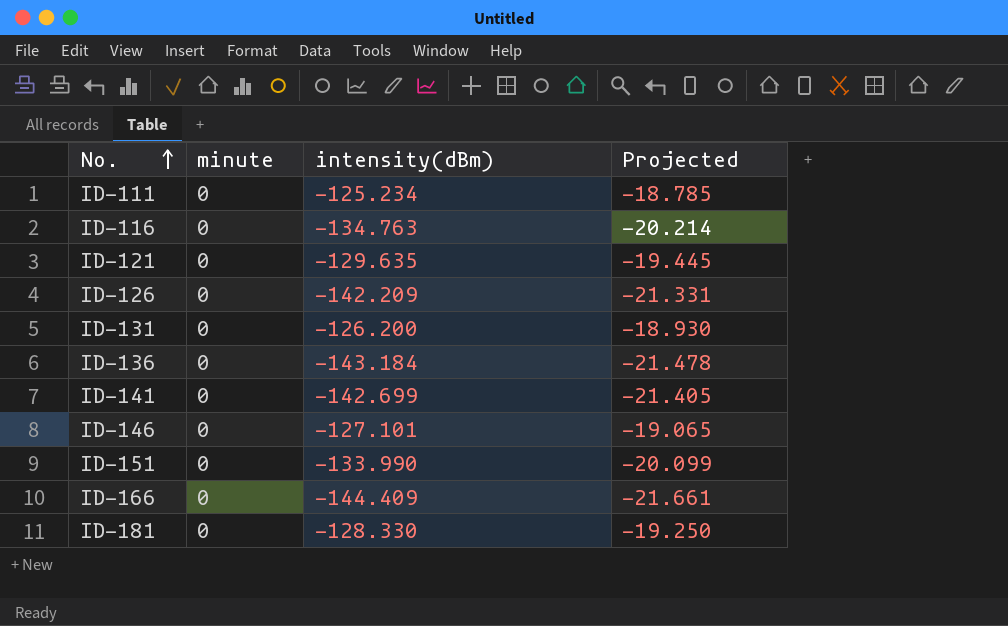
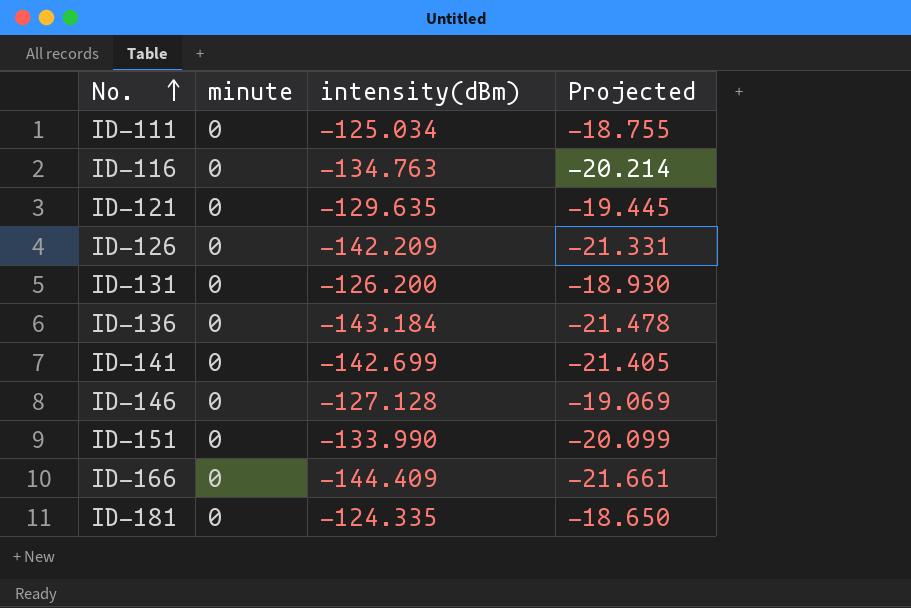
ID-111 | intensity(dBm): -125.234 -> -125.034
ID-111 | Projected: -18.785 -> -18.755
ID-146 | intensity(dBm): -127.101 -> -127.128
ID-146 | Projected: -19.065 -> -19.069
ID-181 | intensity(dBm): -128.330 -> -124.335
ID-181 | Projected: -19.250 -> -18.650

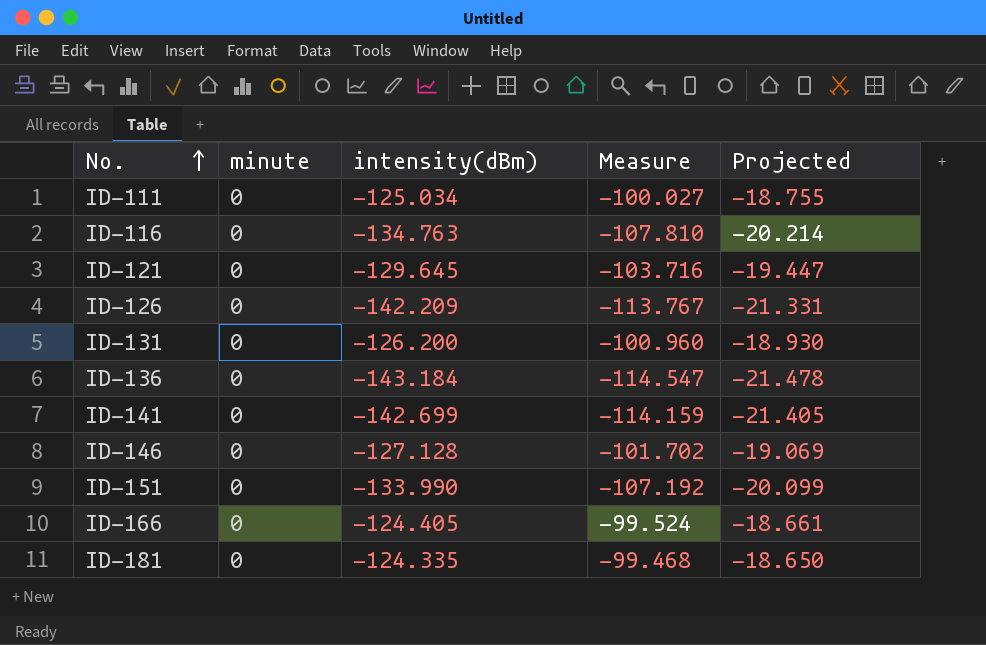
column Measure | formula: none -> [intensity(dBm)] * 0.8
ID-121 | intensity(dBm): -129.635 -> -129.645
ID-121 | Projected: -19.445 -> -19.447
ID-166 | intensity(dBm): -144.409 -> -124.405
ID-166 | Projected: -21.661 -> -18.661

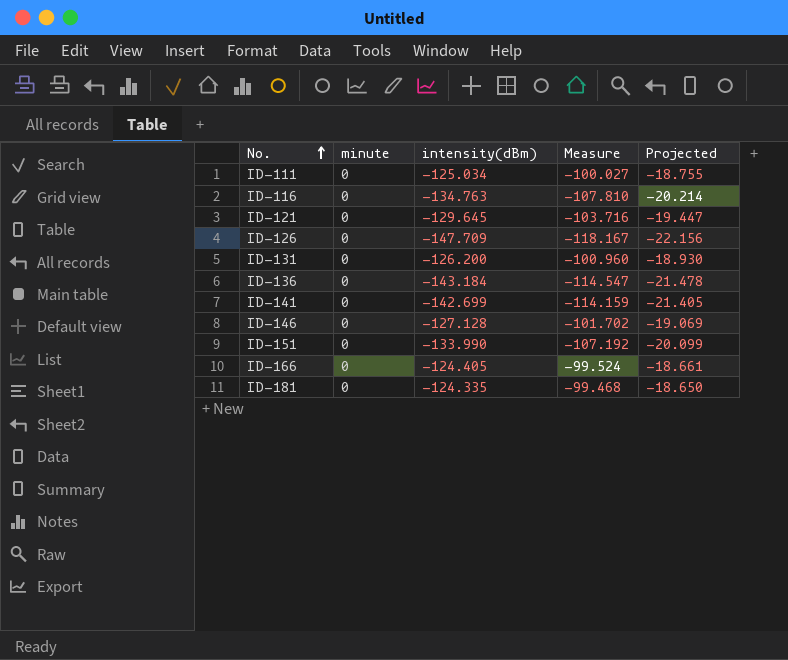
ID-126 | intensity(dBm): -142.209 -> -147.709
ID-126 | Measure: -113.767 -> -118.167
ID-126 | Projected: -21.331 -> -22.156

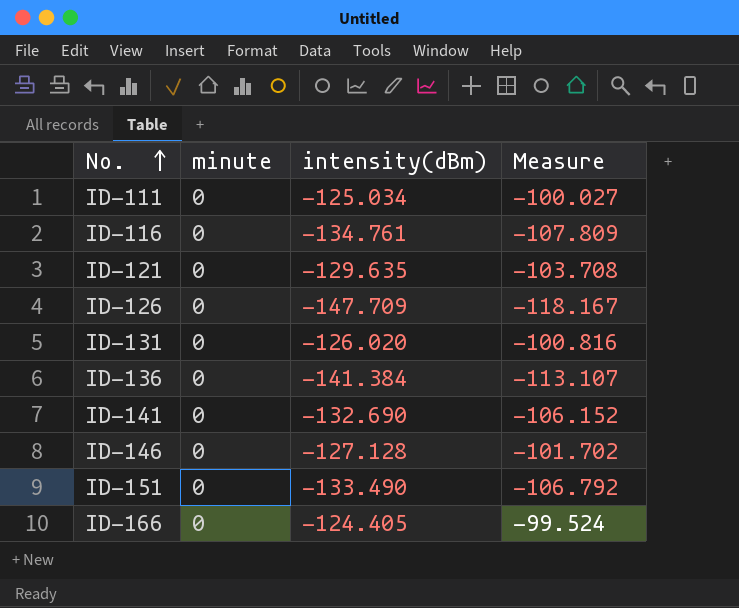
column Projected | formula: [intensity(dBm)] * 0.15 -> none
row ID-181: 0 | -124.335 | -99.468 | -18.650 -> none
ID-116 | intensity(dBm): -134.763 -> -134.761
ID-116 | Measure: -107.810 -> -107.809
ID-121 | intensity(dBm): -129.645 -> -129.635
ID-121 | Measure: -103.716 -> -103.708
ID-131 | intensity(dBm): -126.200 -> -126.020
ID-131 | Measure: -100.960 -> -100.816
ID-136 | intensity(dBm): -143.184 -> -141.384
ID-136 | Measure: -114.547 -> -113.107
ID-141 | intensity(dBm): -142.699 -> -132.690
ID-141 | Measure: -114.159 -> -106.152
ID-151 | intensity(dBm): -133.990 -> -133.490
ID-151 | Measure: -107.192 -> -106.792

